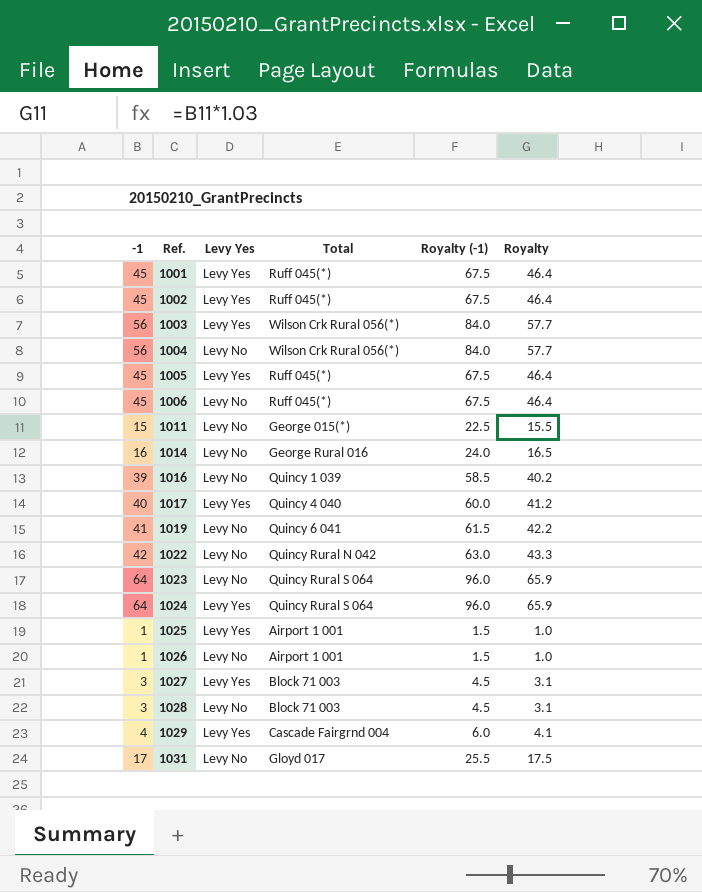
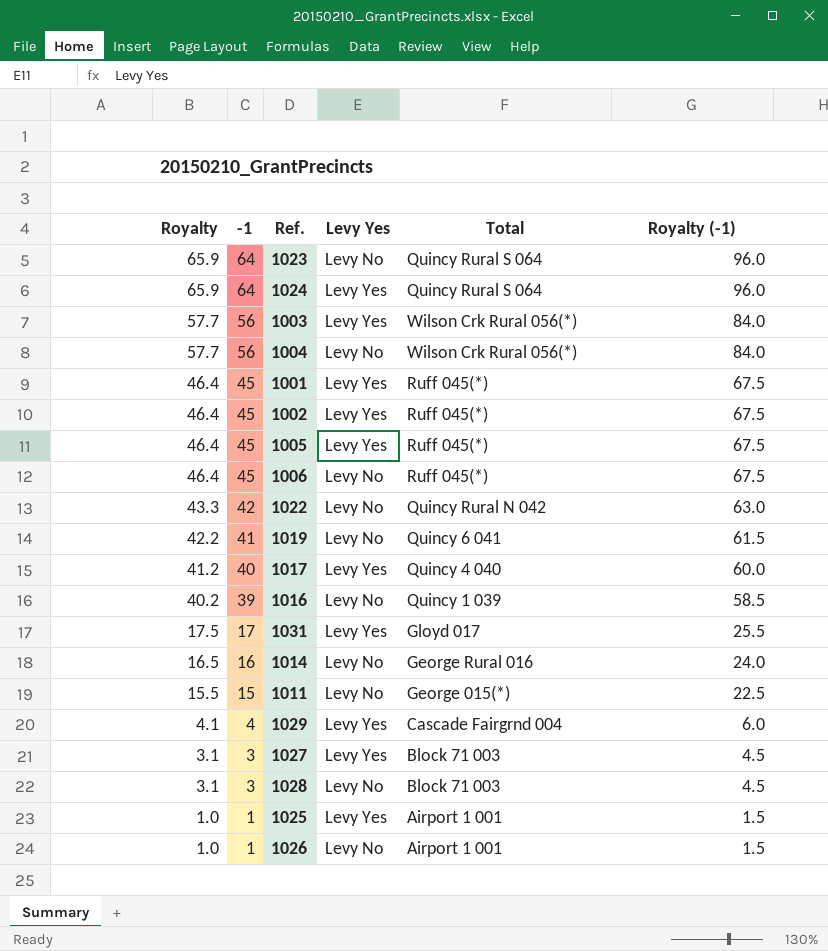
row order: Ref. ascending -> Royalty descending
column Royalty | position: 6 -> 1
1031 | Levy Yes: Levy No -> Levy Yes

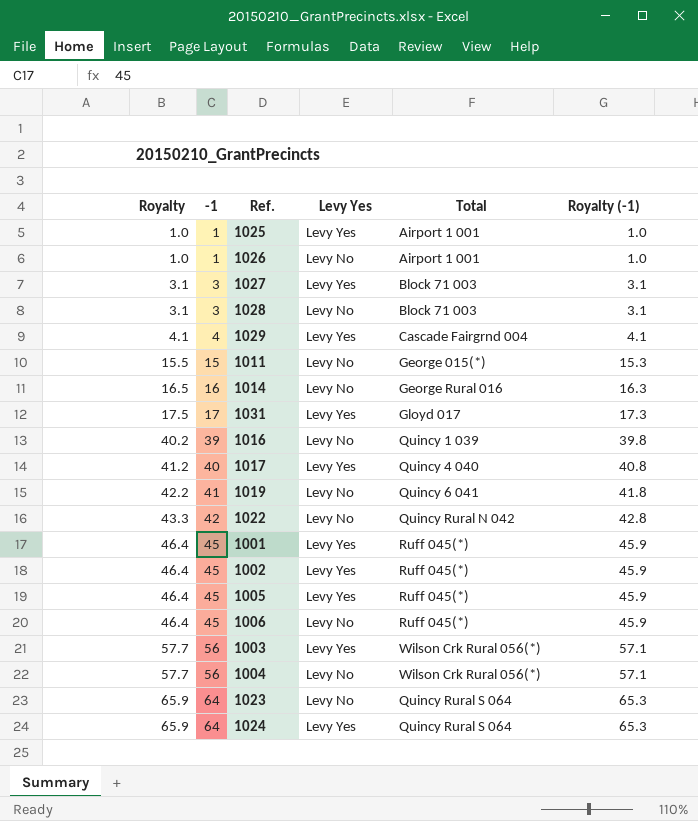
row order: Royalty descending -> Royalty ascending
column Royalty (-1) | formula: [-1] * 1.5 -> [-1] * 1.02

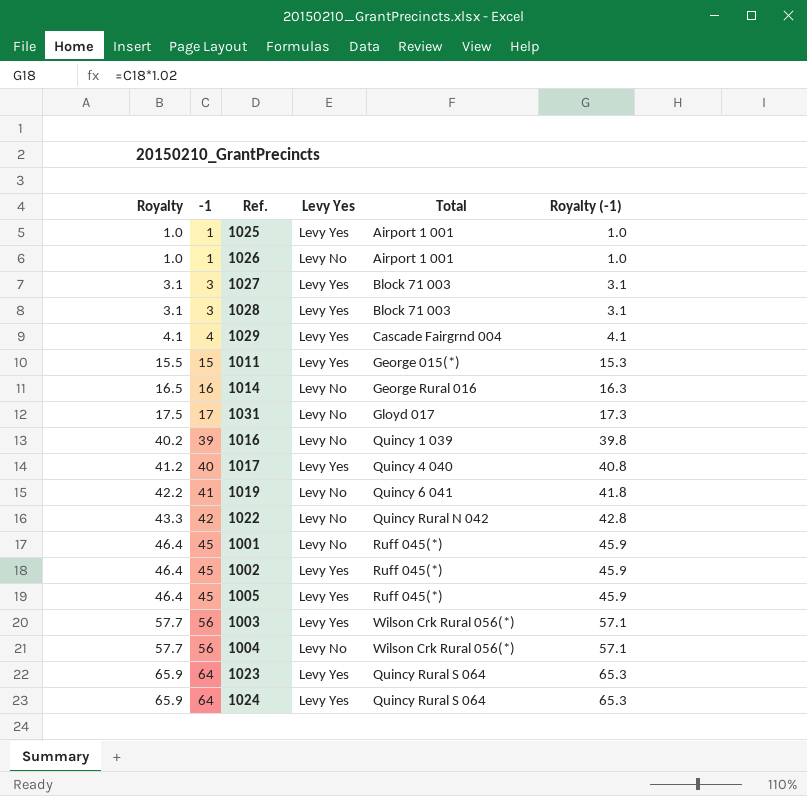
row 1006: 46.4 | 45 | Levy No | Ruff 045(*) | 45.9 -> none
1028 | Levy Yes: Levy No -> Levy Yes
1011 | Levy Yes: Levy No -> Levy Yes
1031 | Levy Yes: Levy Yes -> Levy No
1001 | Levy Yes: Levy Yes -> Levy No
1023 | Levy Yes: Levy No -> Levy Yes

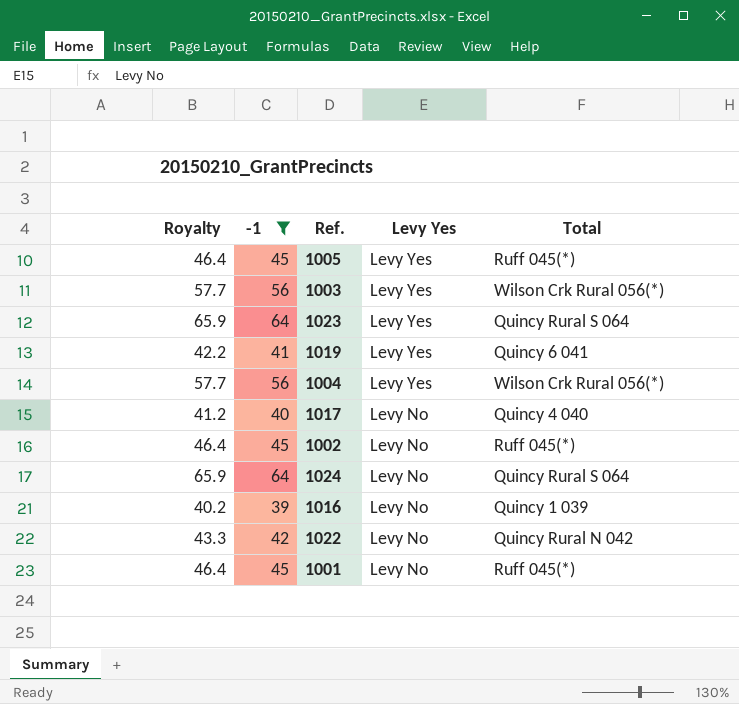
filter: none -> -1 >= 39
row order: Royalty ascending -> Levy Yes descending
column Royalty (-1) | formula: [-1] * 1.02 -> none
1019 | Levy Yes: Levy No -> Levy Yes
1004 | Levy Yes: Levy No -> Levy Yes
1017 | Levy Yes: Levy Yes -> Levy No
1002 | Levy Yes: Levy Yes -> Levy No
1024 | Levy Yes: Levy Yes -> Levy No

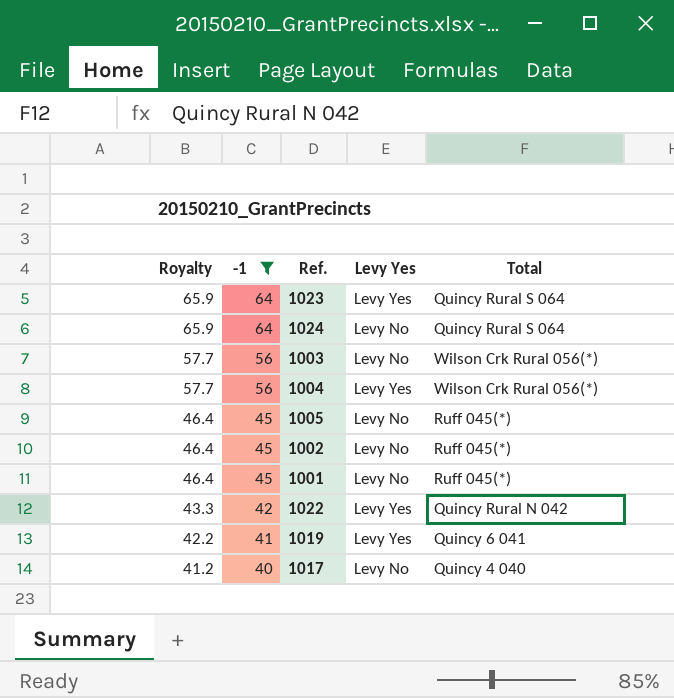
row order: Levy Yes descending -> Royalty descending
row 1016: 40.2 | 39 | Levy No | Quincy 1 039 -> none
1003 | Levy Yes: Levy Yes -> Levy No
1005 | Levy Yes: Levy Yes -> Levy No
1022 | Levy Yes: Levy No -> Levy Yes

